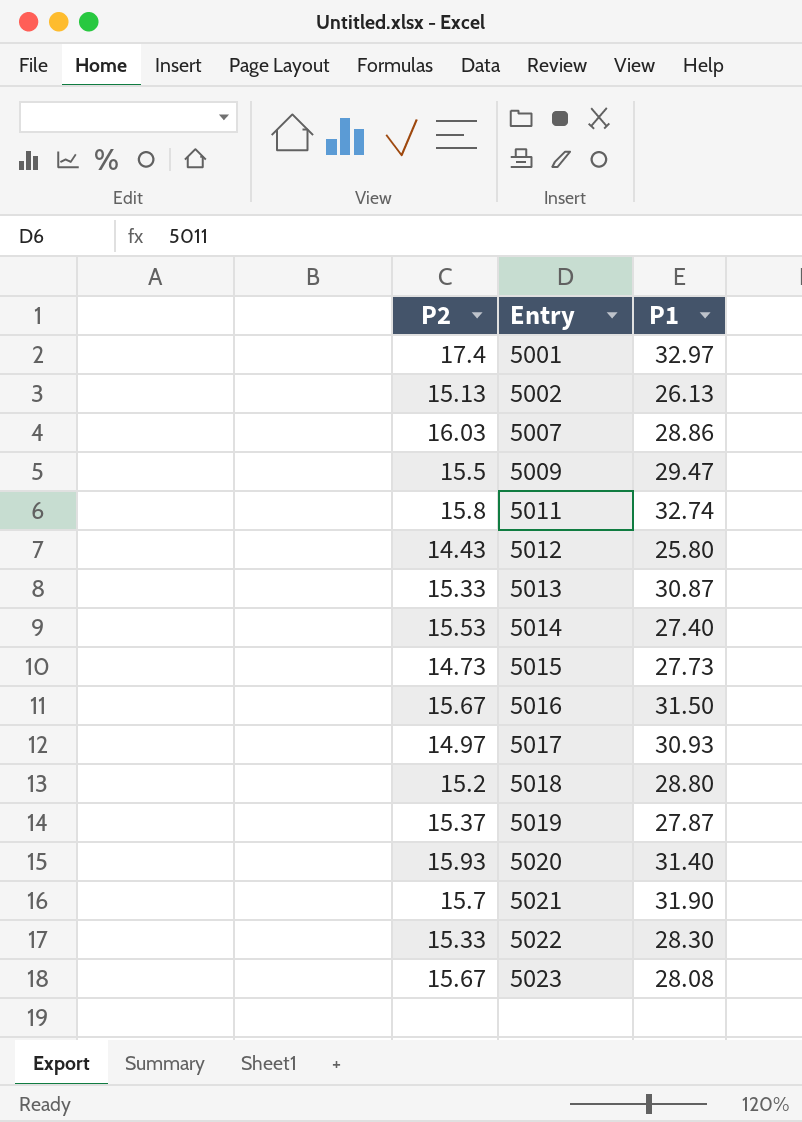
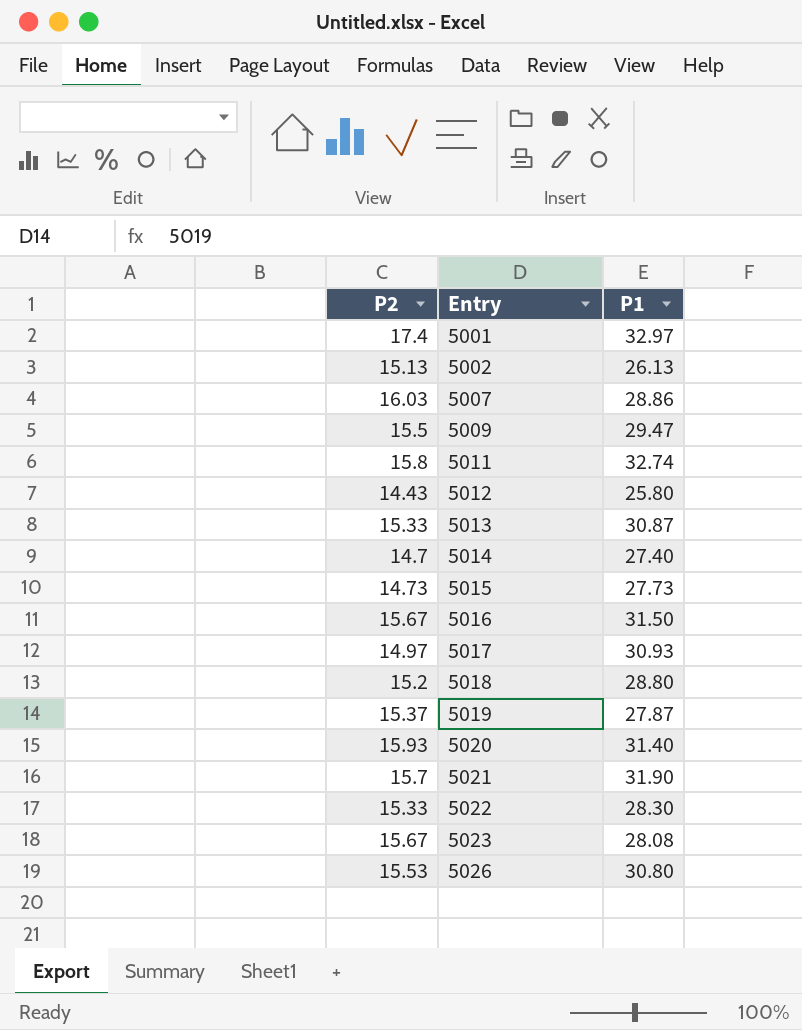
5014 | P2: 15.53 -> 14.7
row 5026: none -> 15.53 | 30.80

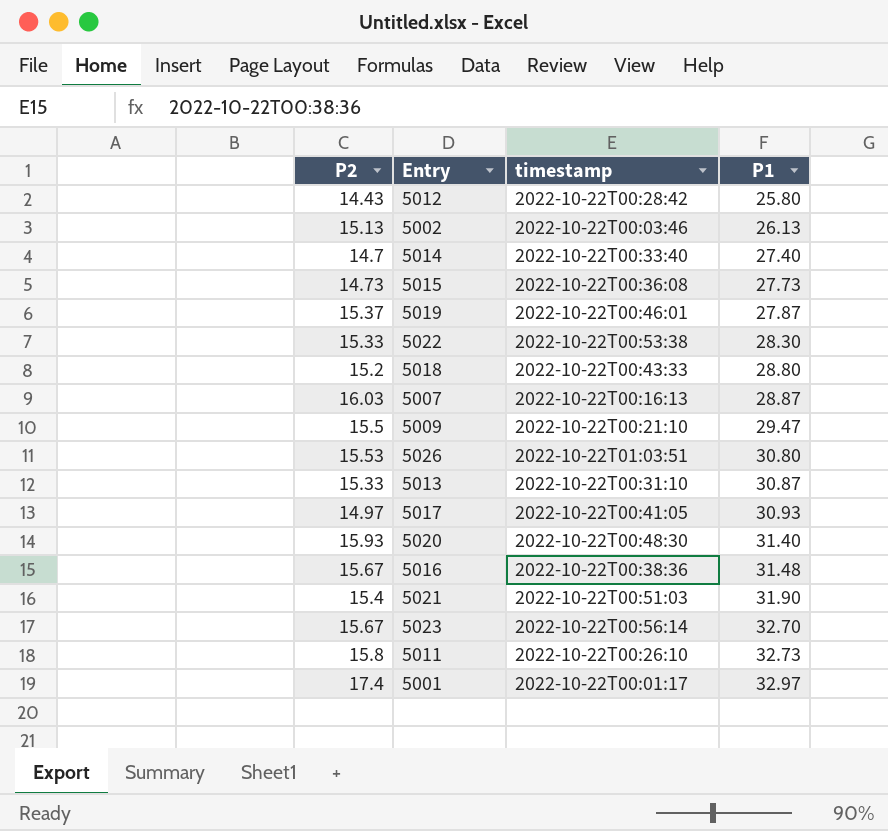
row order: Entry ascending -> P1 ascending
column timestamp | position: none -> 3
5007 | P1: 28.86 -> 28.87
5016 | P1: 31.50 -> 31.48
5021 | P2: 15.7 -> 15.4
5023 | P1: 28.08 -> 32.70
5011 | P1: 32.74 -> 32.73

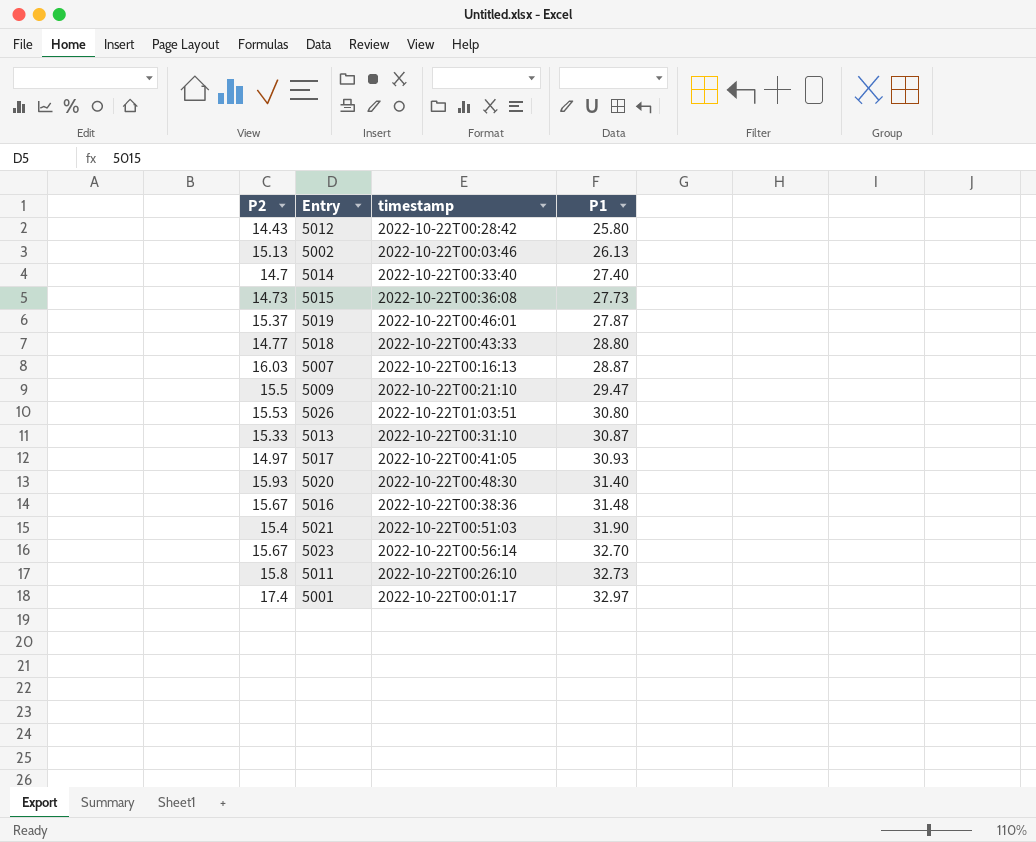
row 5022: 15.33 | 2022-10-22T00:53:38 | 28.30 -> none
5018 | P2: 15.2 -> 14.77

